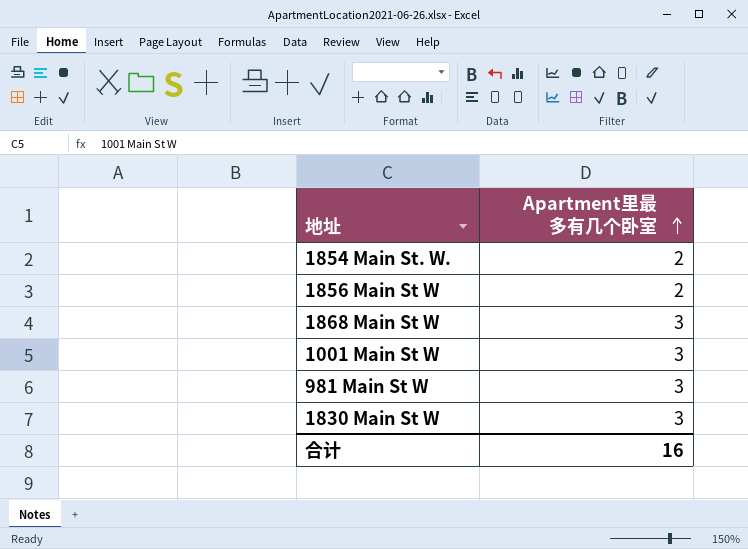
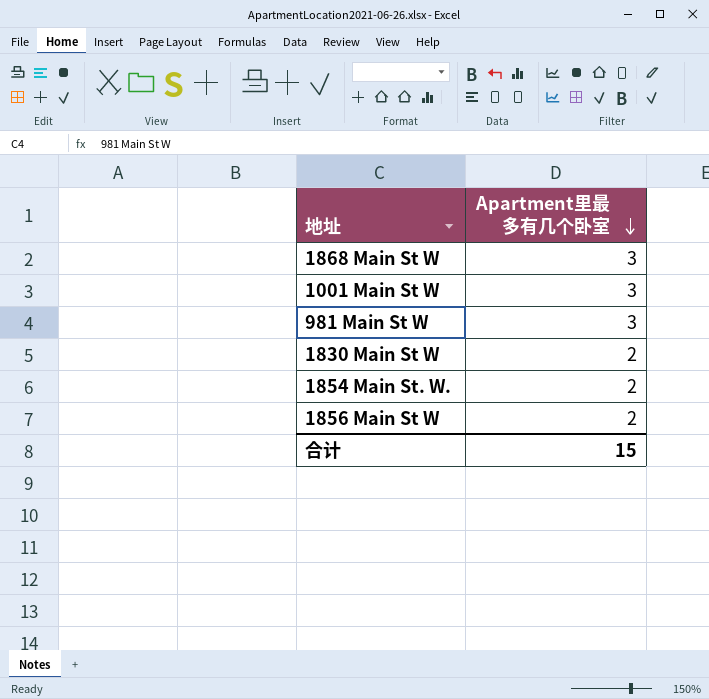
row order: Apartment里最多有几个卧室 ascending -> Apartment里最多有几个卧室 descending
1830 Main St W | Apartment里最多有几个卧室: 3 -> 2
合计 | Apartment里最多有几个卧室: 16 -> 15

